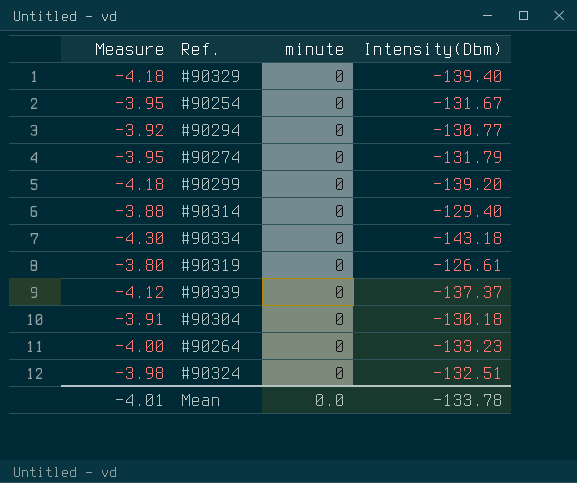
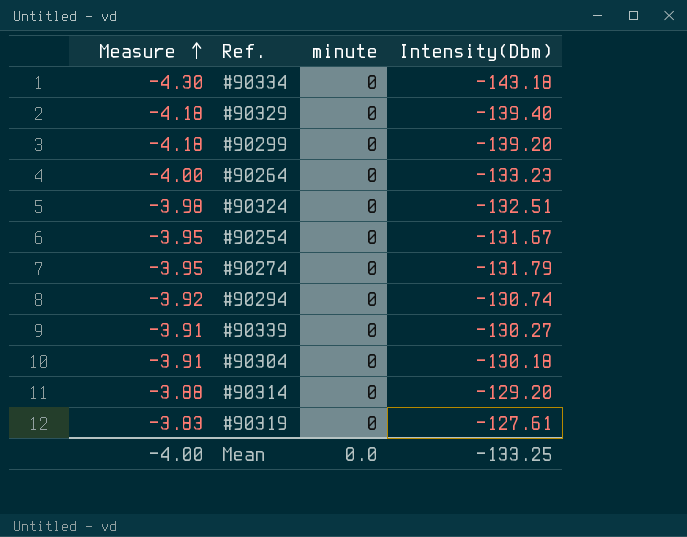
row order: none -> Measure ascending
#90294 | Intensity(Dbm): -130.77 -> -130.74
#90339 | Measure: -4.12 -> -3.91
#90339 | Intensity(Dbm): -137.37 -> -130.27
#90314 | Intensity(Dbm): -129.40 -> -129.20
#90319 | Measure: -3.80 -> -3.83
#90319 | Intensity(Dbm): -126.61 -> -127.61
Mean | Measure: -4.01 -> -4.00
Mean | Intensity(Dbm): -133.78 -> -133.25

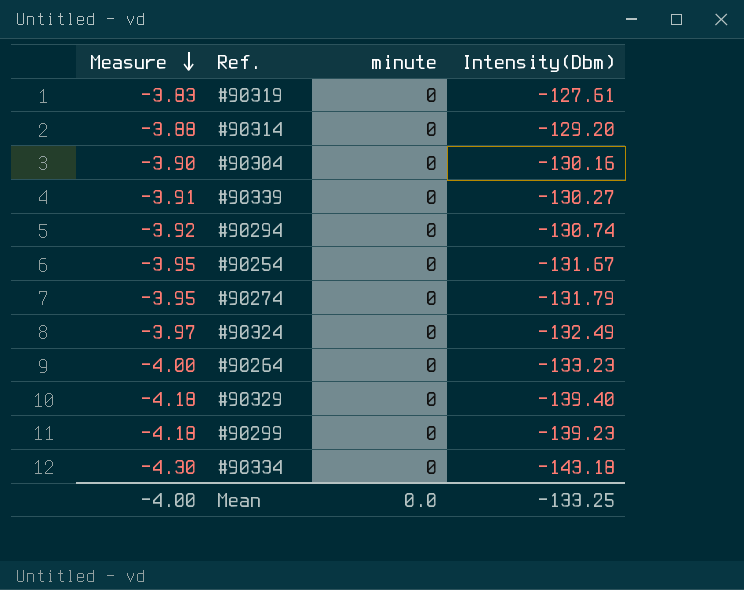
row order: Measure ascending -> Measure descending
#90304 | Measure: -3.91 -> -3.90
#90304 | Intensity(Dbm): -130.18 -> -130.16
#90324 | Measure: -3.98 -> -3.97
#90324 | Intensity(Dbm): -132.51 -> -132.49
#90299 | Intensity(Dbm): -139.20 -> -139.23

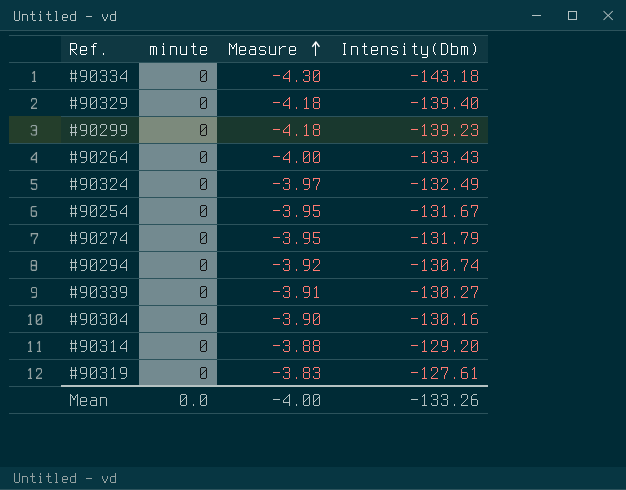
row order: Measure descending -> Measure ascending
column Measure | position: 1 -> 3
#90264 | Intensity(Dbm): -133.23 -> -133.43
Mean | Intensity(Dbm): -133.25 -> -133.26

